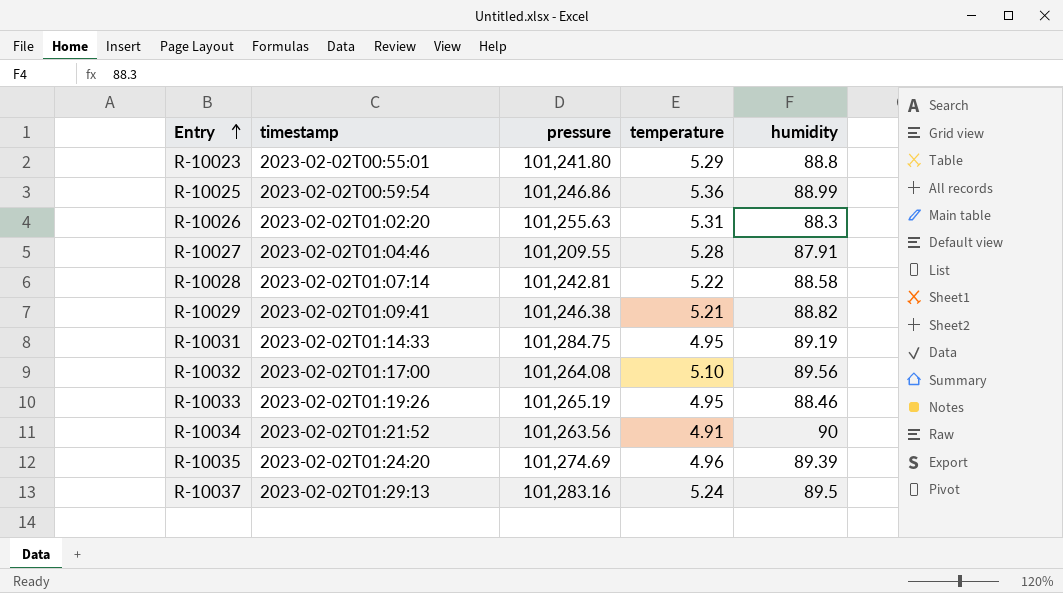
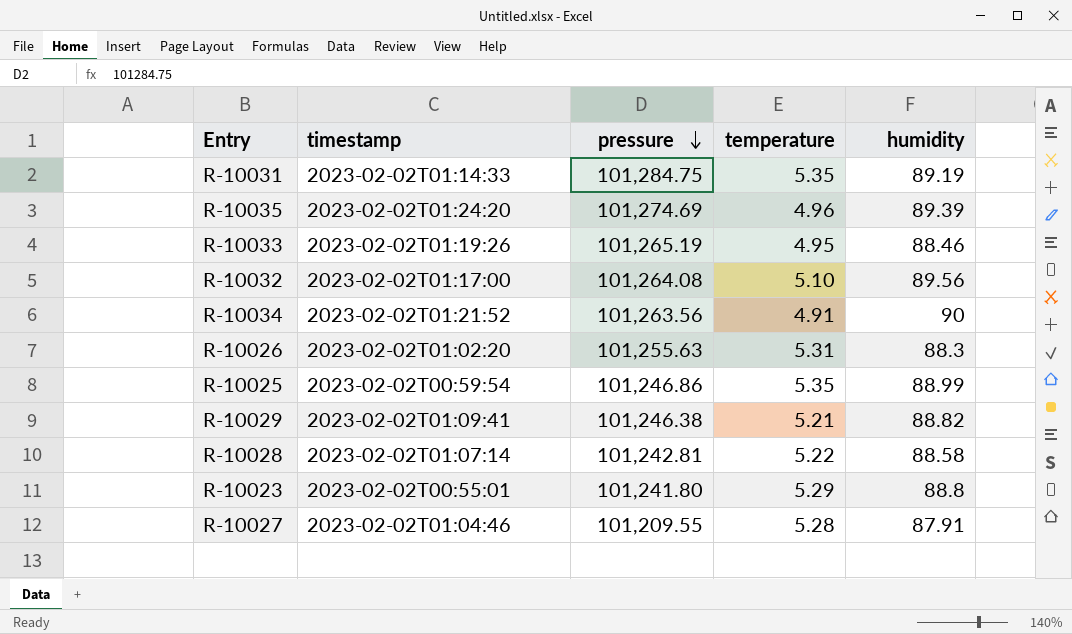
row order: Entry ascending -> pressure descending
row R-10037: 2023-02-02T01:29:13 | 101,283.16 | 5.24 | 89.5 -> none
R-10031 | temperature: 4.95 -> 5.35
R-10025 | temperature: 5.36 -> 5.35

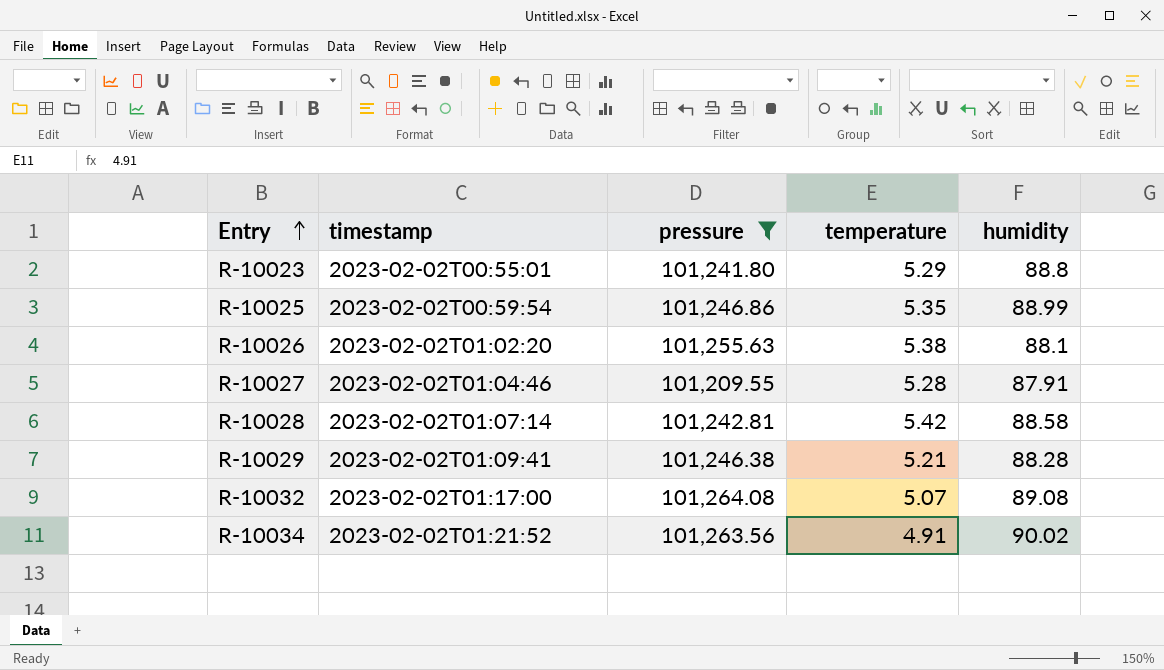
filter: none -> pressure <= 101,264.08
row order: pressure descending -> Entry ascending
R-10026 | temperature: 5.31 -> 5.38
R-10026 | humidity: 88.3 -> 88.1
R-10028 | temperature: 5.22 -> 5.42
R-10029 | humidity: 88.82 -> 88.28
R-10032 | temperature: 5.10 -> 5.07
R-10032 | humidity: 89.56 -> 89.08
R-10034 | humidity: 90 -> 90.02

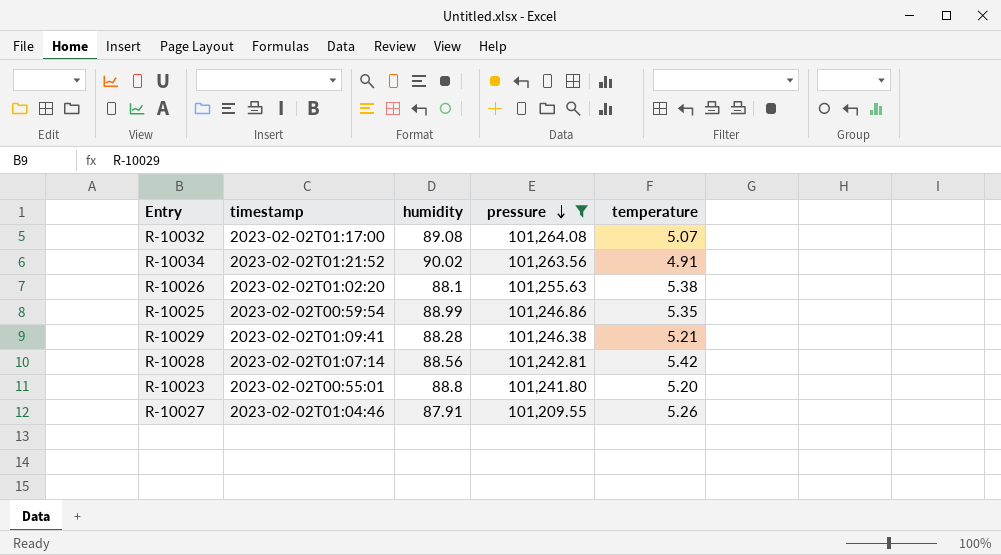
row order: Entry ascending -> pressure descending
column humidity | position: 5 -> 3
R-10028 | humidity: 88.58 -> 88.56
R-10023 | temperature: 5.29 -> 5.20
R-10027 | temperature: 5.28 -> 5.26

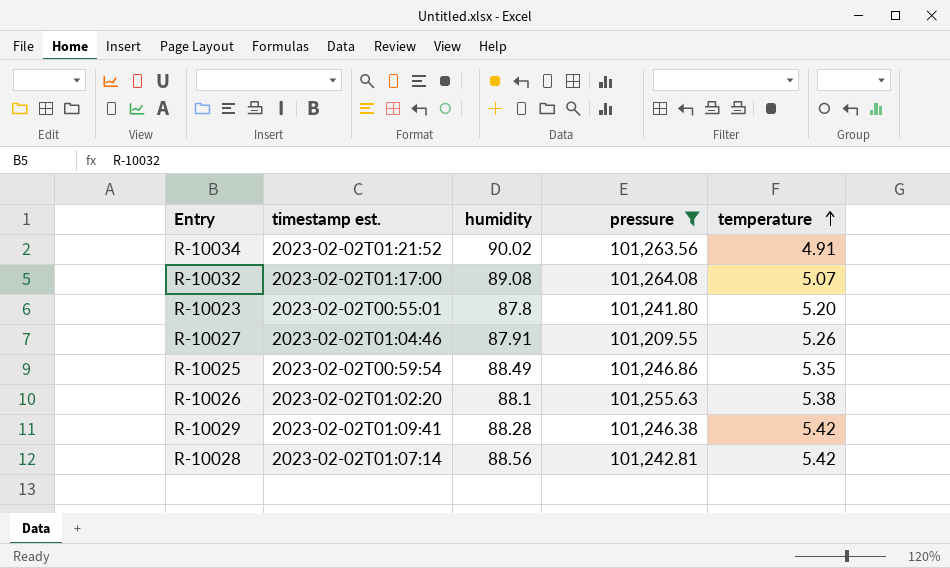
row order: pressure descending -> temperature ascending
column name: timestamp -> timestamp est.
R-10023 | humidity: 88.8 -> 87.8
R-10025 | humidity: 88.99 -> 88.49
R-10029 | temperature: 5.21 -> 5.42

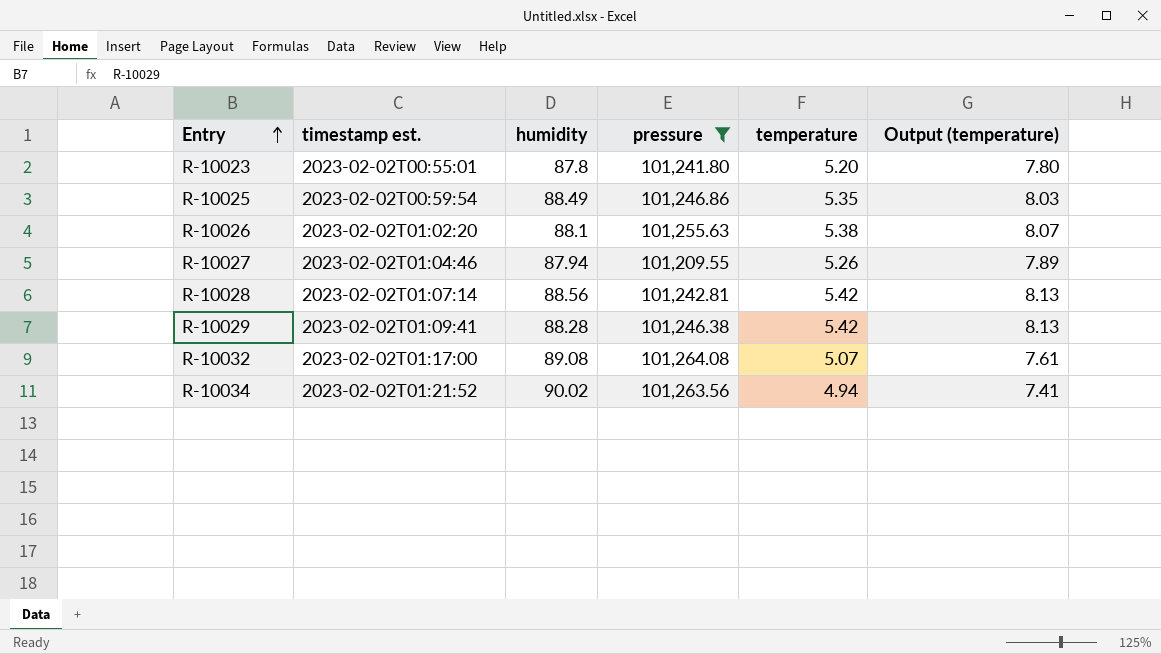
row order: temperature ascending -> Entry ascending
column Output (temperature) | formula: none -> [temperature] * 1.5
R-10027 | humidity: 87.91 -> 87.94
R-10034 | temperature: 4.91 -> 4.94

